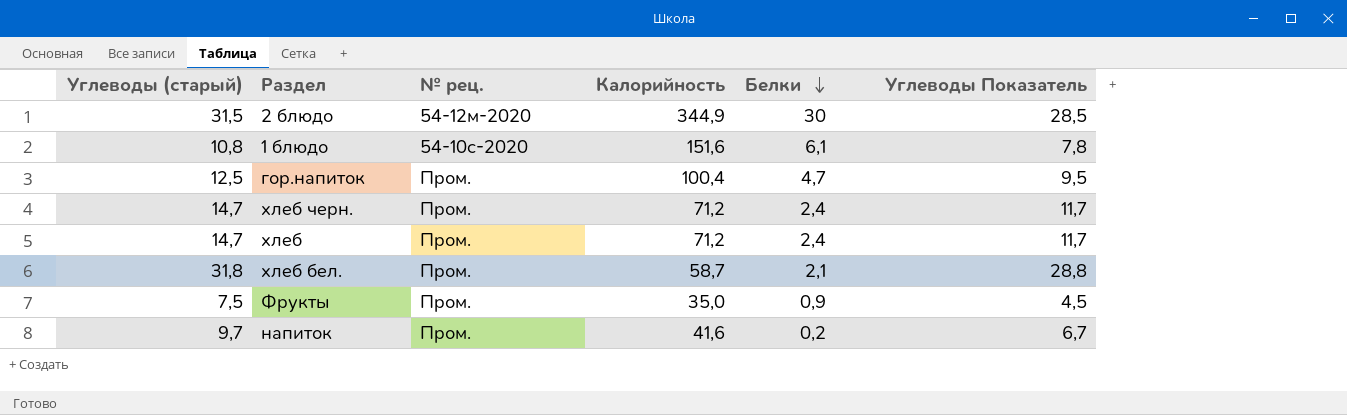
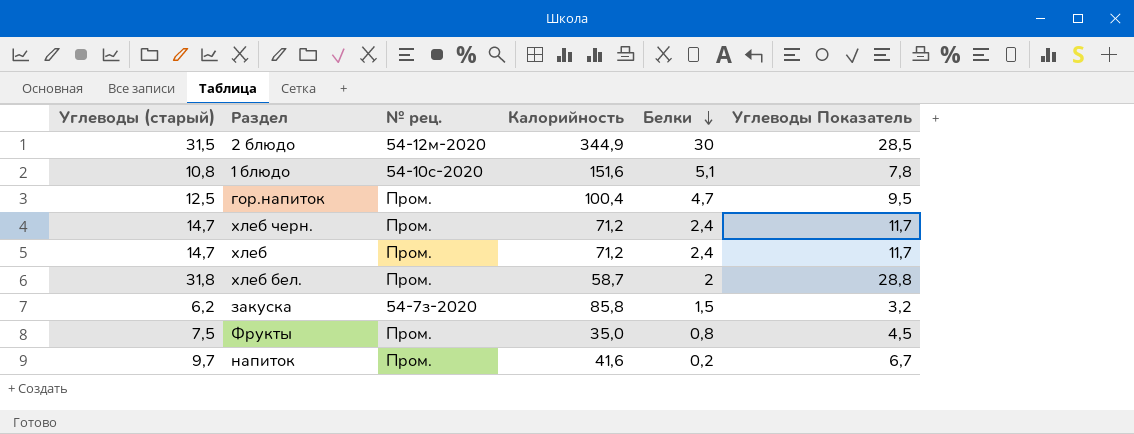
1 блюдо | Белки: 6,1 -> 5,1
хлеб бел. | Белки: 2,1 -> 2
row закуска: none -> 6,2 | 54-7з-2020 | 85,8 | 1,5 | 3,2
Фрукты | Белки: 0,9 -> 0,8

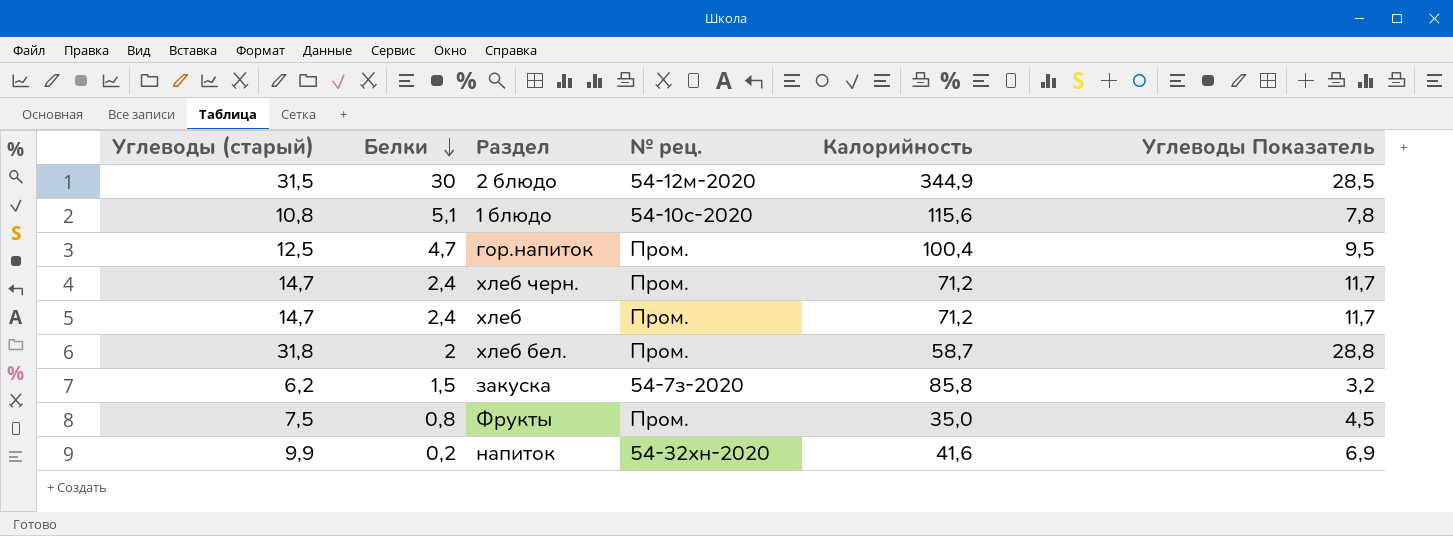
column Белки | position: 5 -> 2
1 блюдо | Калорийность: 151,6 -> 115,6
напиток | Углеводы (старый): 9,7 -> 9,9
напиток | № рец.: Пром. -> 54-32хн-2020
напиток | Углеводы Показатель: 6,7 -> 6,9

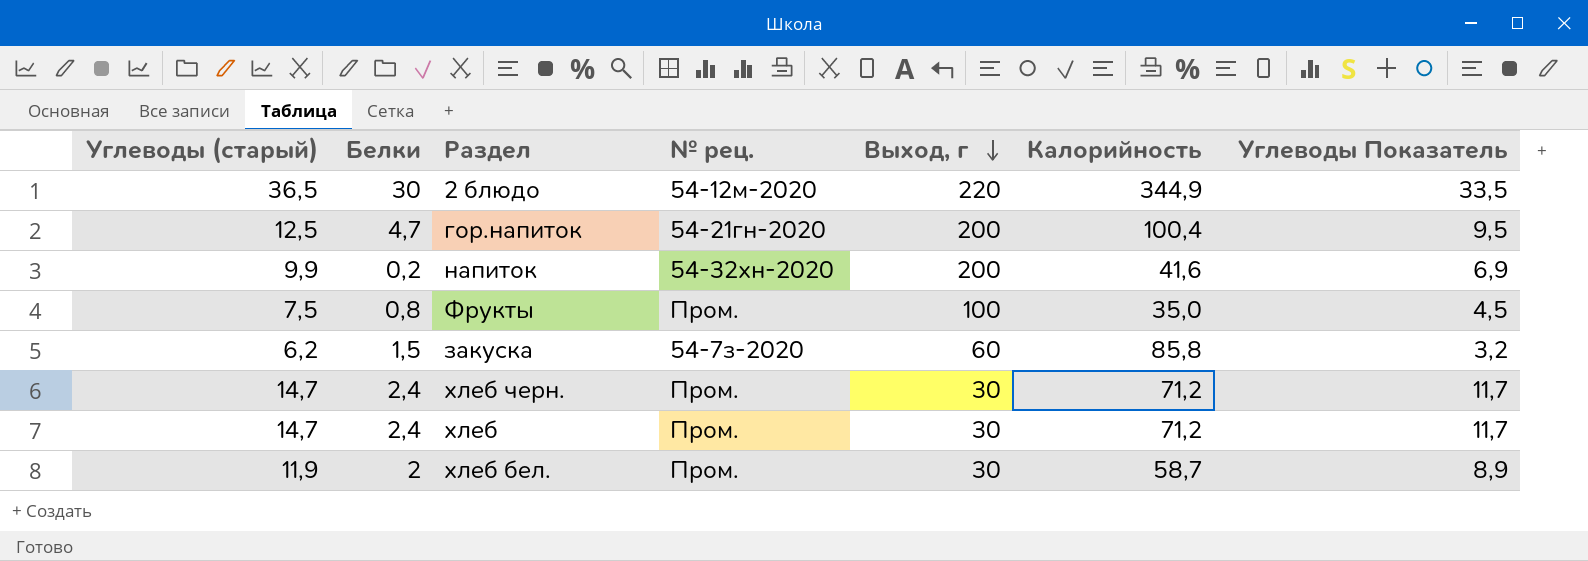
row order: Белки descending -> Выход, г descending
column Выход, г | position: none -> 5
row 1 блюдо: 10,8 | 5,1 | 54-10с-2020 | 115,6 | 7,8 -> none
2 блюдо | Углеводы (старый): 31,5 -> 36,5
2 блюдо | Углеводы Показатель: 28,5 -> 33,5
гор.напиток | № рец.: Пром. -> 54-21гн-2020
хлеб бел. | Углеводы (старый): 31,8 -> 11,9
хлеб бел. | Углеводы Показатель: 28,8 -> 8,9

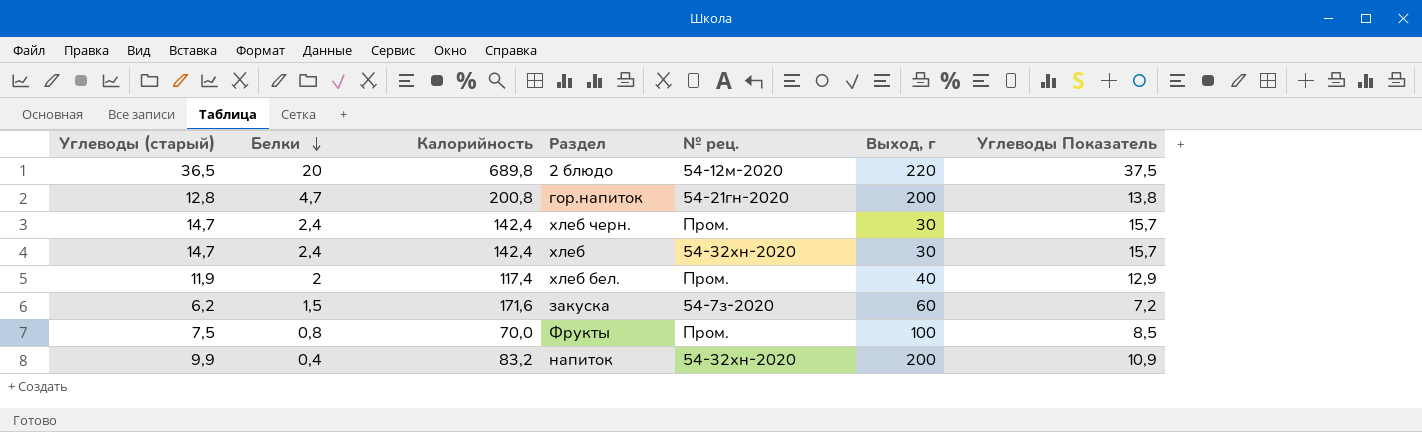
row order: Выход, г descending -> Белки descending
column Калорийность | position: 6 -> 3
column Углеводы Показатель | formula: [Углеводы (старый)] - 3 -> [Углеводы (старый)] + 1
2 блюдо | Белки: 30 -> 20
2 блюдо | Калорийность: 344,9 -> 689,8
гор.напиток | Углеводы (старый): 12,5 -> 12,8
гор.напиток | Калорийность: 100,4 -> 200,8
хлеб черн. | Калорийность: 71,2 -> 142,4
хлеб | Калорийность: 71,2 -> 142,4
хлеб | № рец.: Пром. -> 54-32хн-2020
хлеб бел. | Калорийность: 58,7 -> 117,4
хлеб бел. | Выход, г: 30 -> 40
закуска | Калорийность: 85,8 -> 171,6
Фрукты | Калорийность: 35,0 -> 70,0
напиток | Белки: 0,2 -> 0,4
напиток | Калорийность: 41,6 -> 83,2

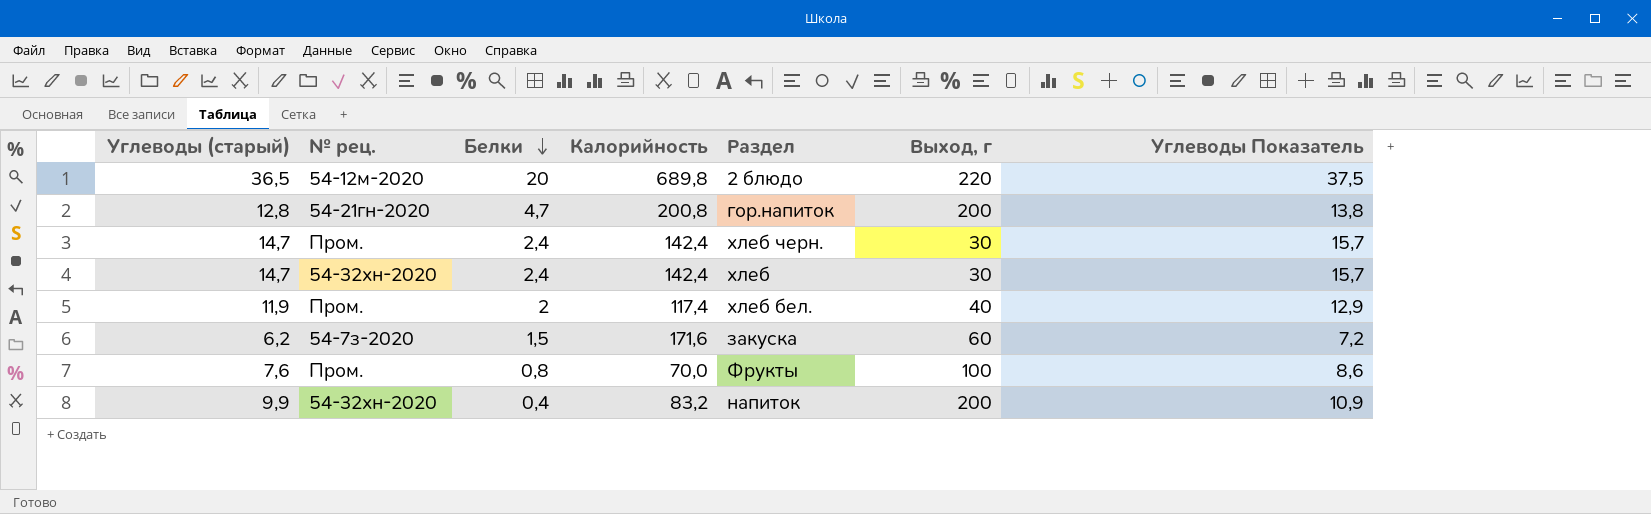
column № рец. | position: 5 -> 2
Фрукты | Углеводы (старый): 7,5 -> 7,6
Фрукты | Углеводы Показатель: 8,5 -> 8,6

